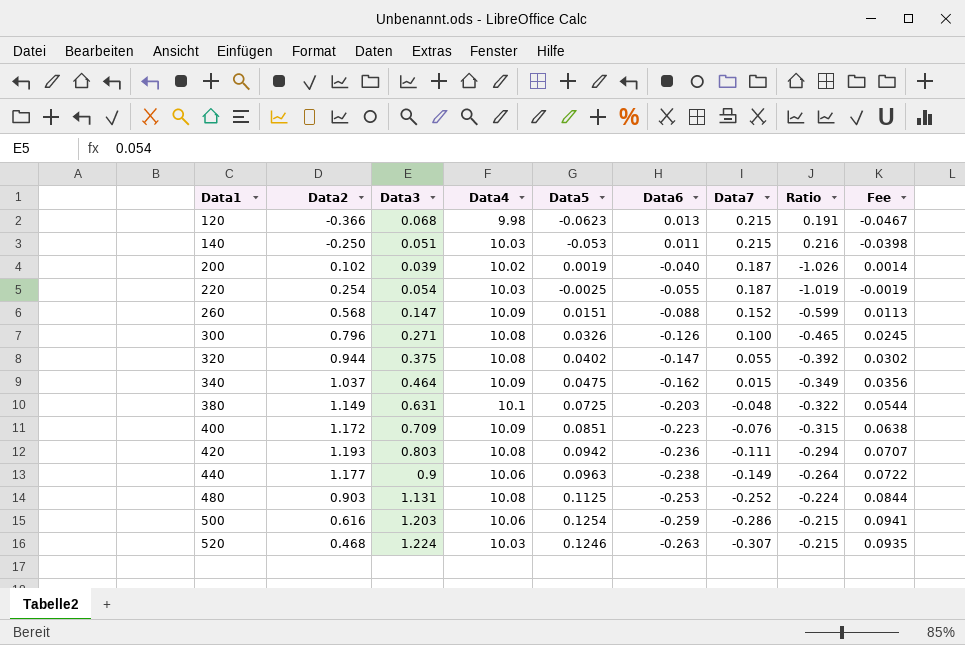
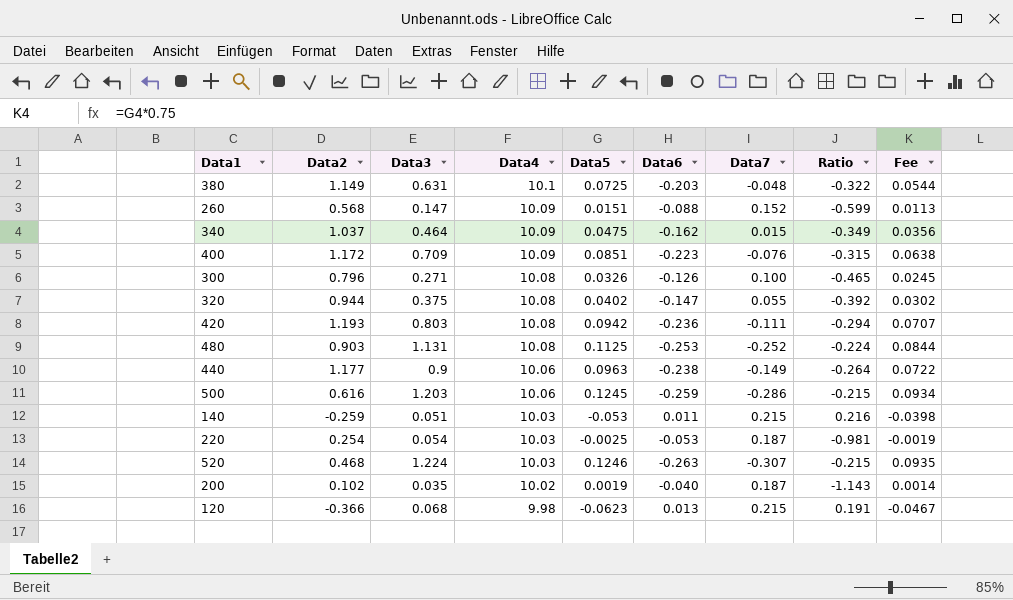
row order: Data1 ascending -> Data4 descending
500 | Data5: 0.1254 -> 0.1245
500 | Fee: 0.0941 -> 0.0934
140 | Data2: -0.250 -> -0.259
220 | Data6: -0.055 -> -0.053
220 | Ratio: -1.019 -> -0.981
200 | Data3: 0.039 -> 0.035
200 | Ratio: -1.026 -> -1.143

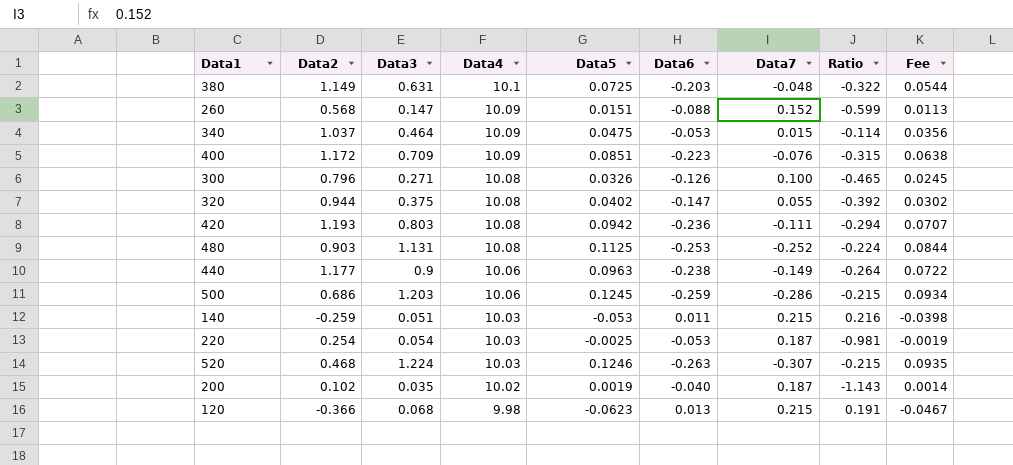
340 | Data6: -0.162 -> -0.053
340 | Ratio: -0.349 -> -0.114
500 | Data2: 0.616 -> 0.686

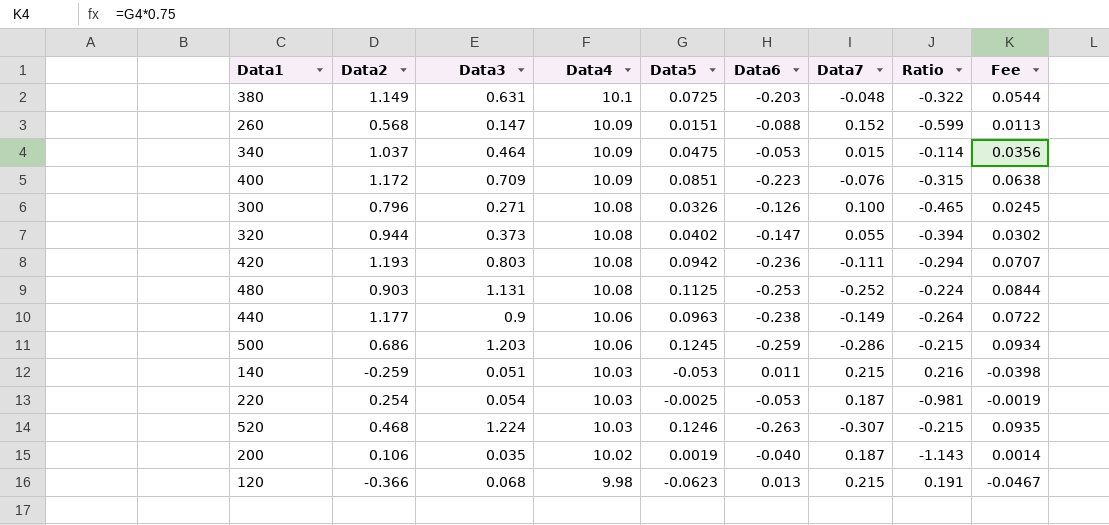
320 | Data3: 0.375 -> 0.373
320 | Ratio: -0.392 -> -0.394
200 | Data2: 0.102 -> 0.106

